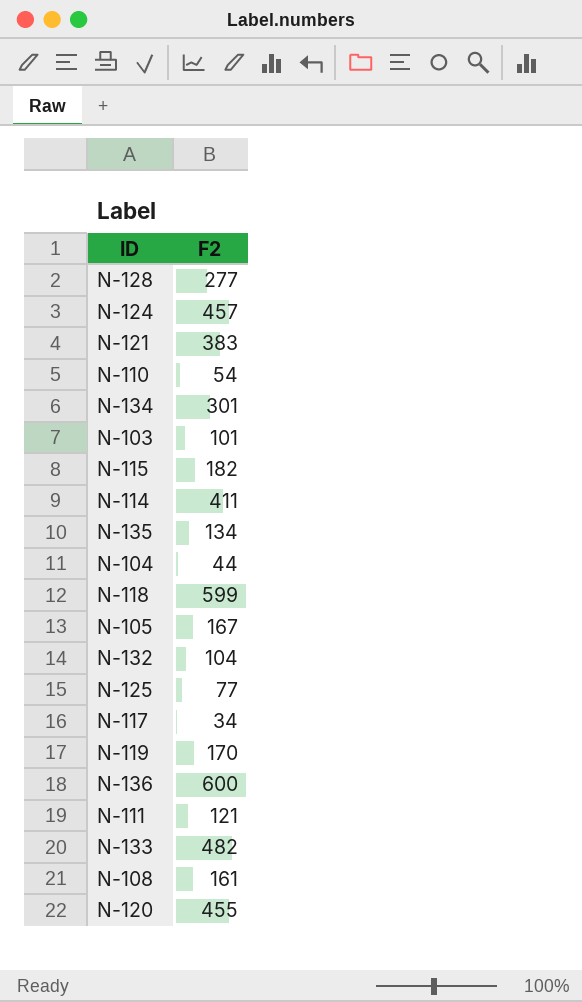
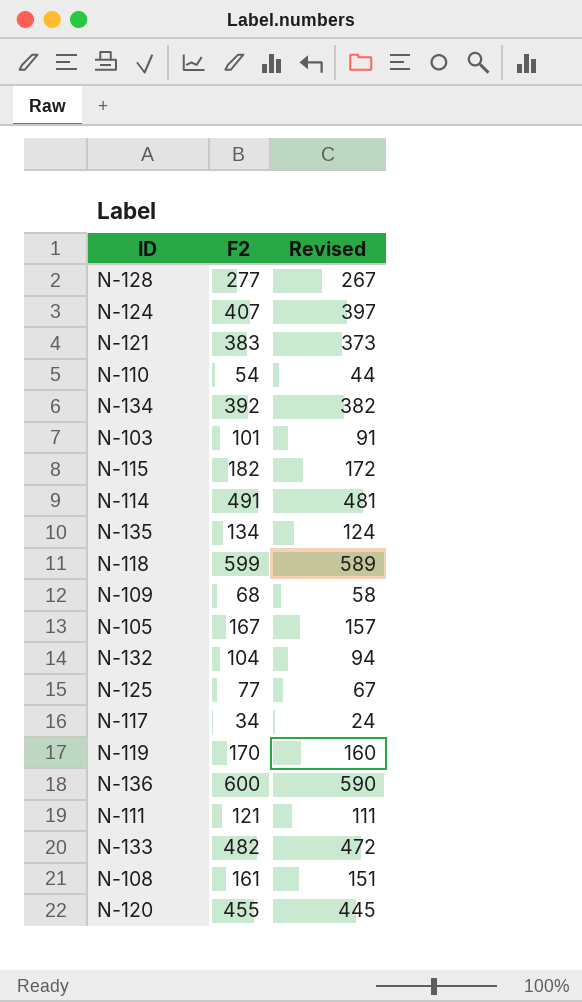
column Revised | formula: none -> [F2] - 10
row N-104: 44 -> none
N-124 | F2: 457 -> 407
N-134 | F2: 301 -> 392
N-114 | F2: 411 -> 491
row N-109: none -> 68 | 58

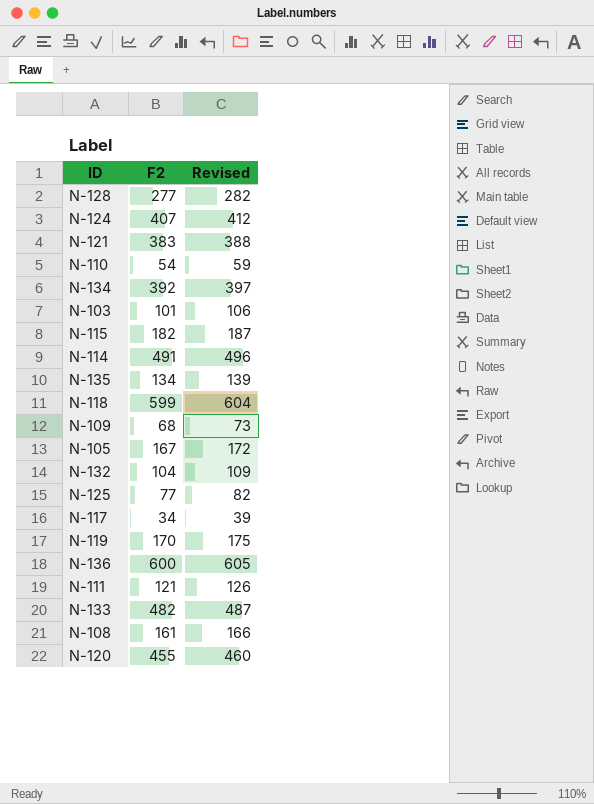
column Revised | formula: [F2] - 10 -> [F2] + 5

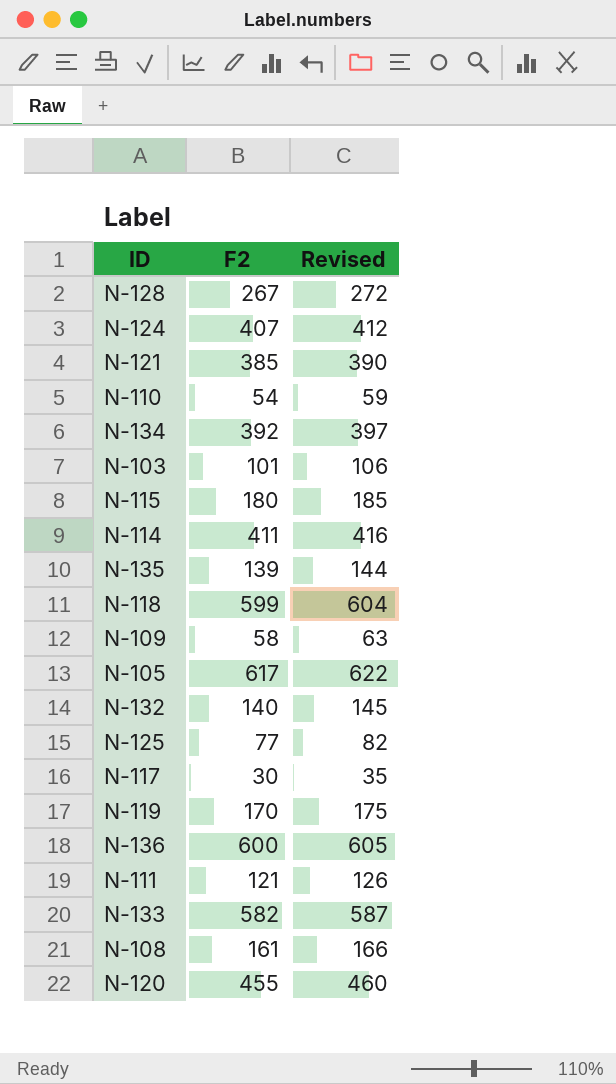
N-128 | F2: 277 -> 267
N-128 | Revised: 282 -> 272
N-121 | F2: 383 -> 385
N-121 | Revised: 388 -> 390
N-115 | F2: 182 -> 180
N-115 | Revised: 187 -> 185
N-114 | F2: 491 -> 411
N-114 | Revised: 496 -> 416
N-135 | F2: 134 -> 139
N-135 | Revised: 139 -> 144
N-109 | F2: 68 -> 58
N-109 | Revised: 73 -> 63
N-105 | F2: 167 -> 617
N-105 | Revised: 172 -> 622
N-132 | F2: 104 -> 140
N-132 | Revised: 109 -> 145
N-117 | F2: 34 -> 30
N-117 | Revised: 39 -> 35
N-133 | F2: 482 -> 582
N-133 | Revised: 487 -> 587

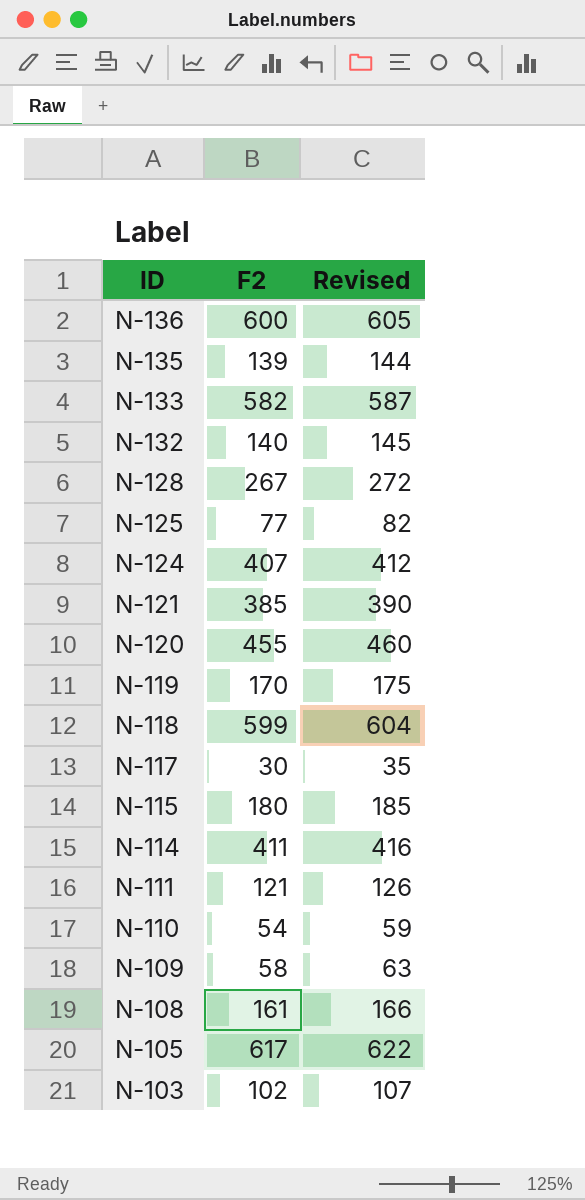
row order: none -> ID descending
row N-134: 392 | 397 -> none
N-103 | F2: 101 -> 102
N-103 | Revised: 106 -> 107

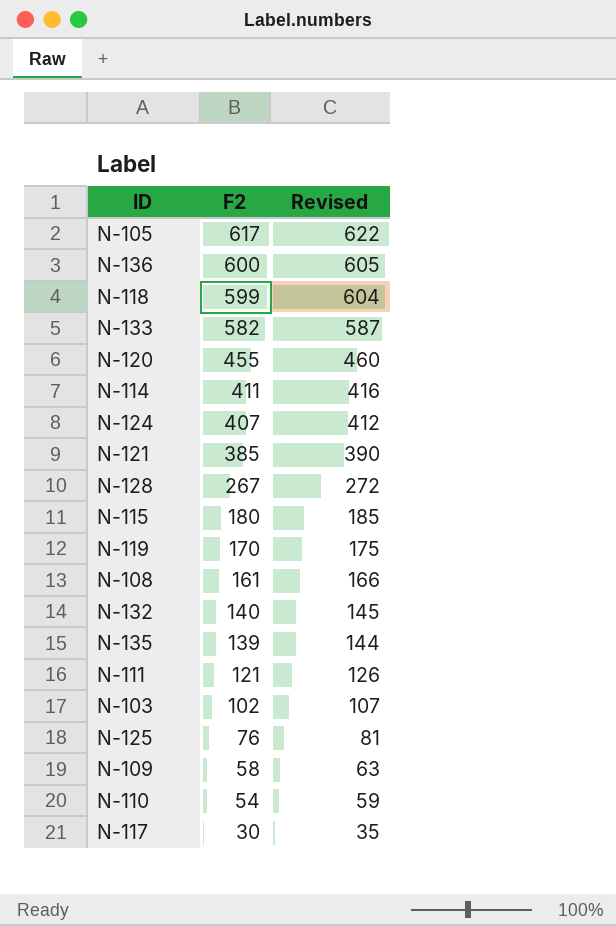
row order: ID descending -> F2 descending
N-125 | F2: 77 -> 76
N-125 | Revised: 82 -> 81

